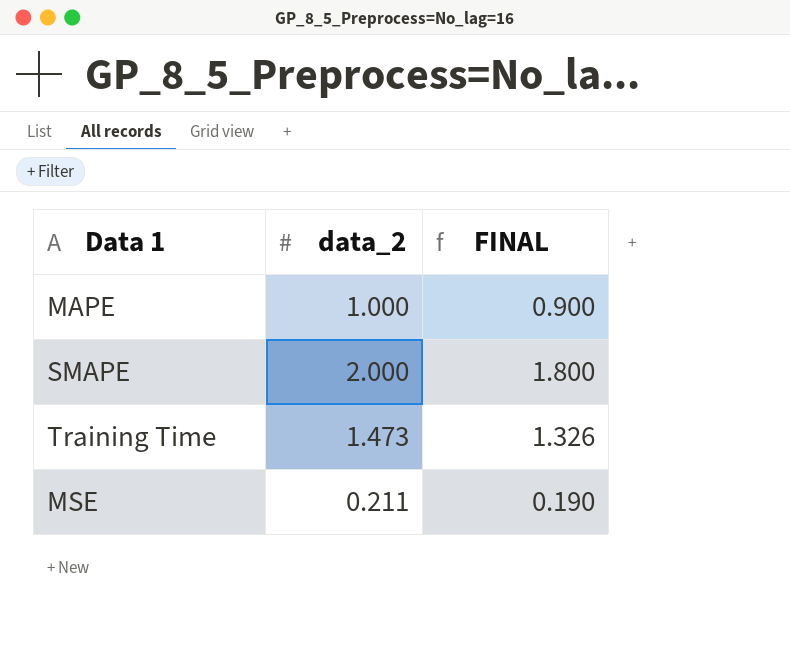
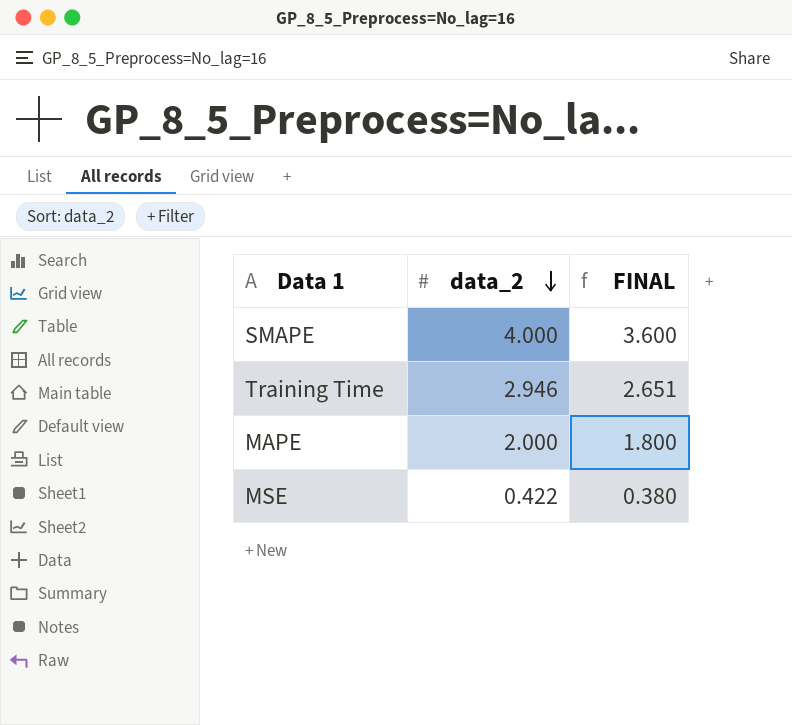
row order: none -> data_2 descending
SMAPE | data_2: 2.000 -> 4.000
SMAPE | FINAL: 1.800 -> 3.600
Training Time | data_2: 1.473 -> 2.946
Training Time | FINAL: 1.326 -> 2.651
MAPE | data_2: 1.000 -> 2.000
MAPE | FINAL: 0.900 -> 1.800
MSE | data_2: 0.211 -> 0.422
MSE | FINAL: 0.190 -> 0.380

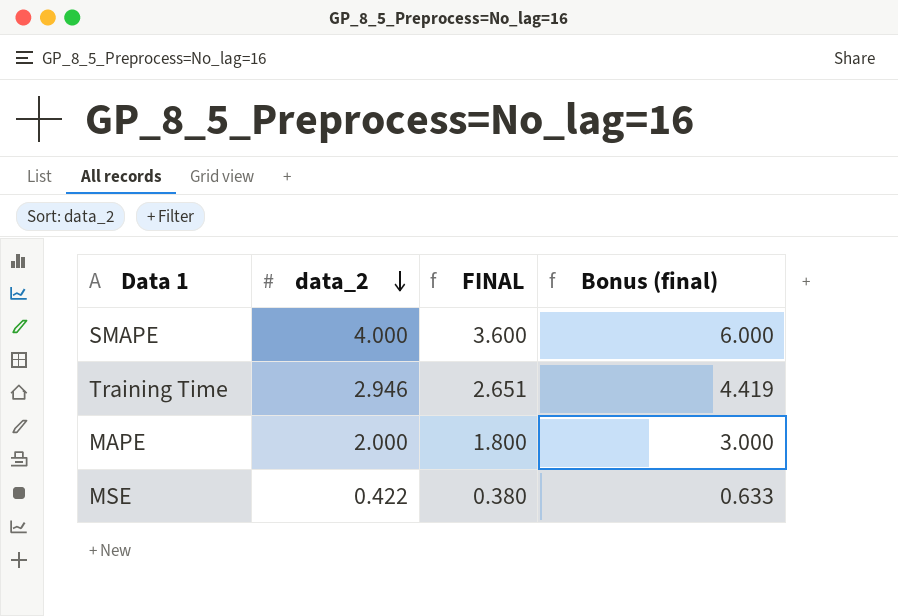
column Bonus (final) | formula: none -> [data_2] * 1.5

